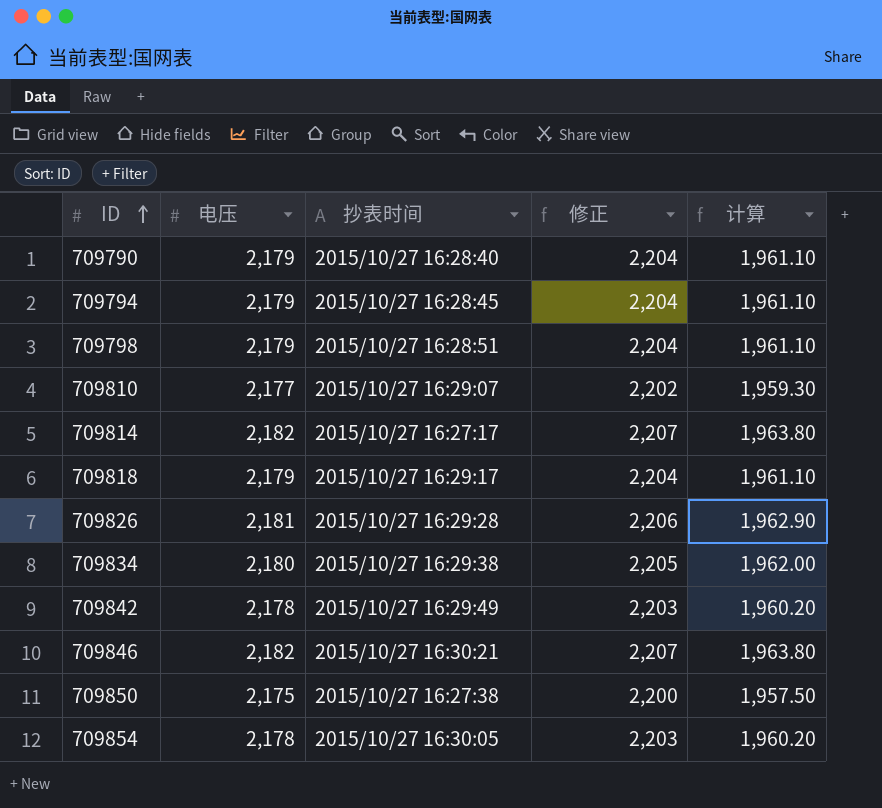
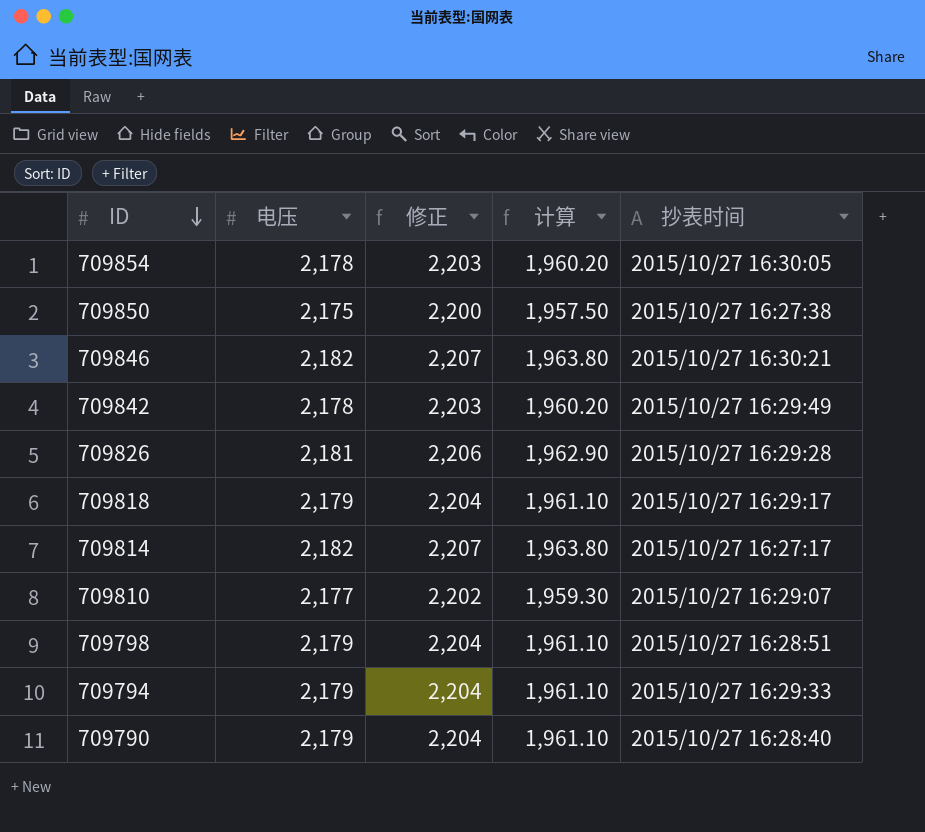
row order: ID ascending -> ID descending
column 抄表时间 | position: 3 -> 5
row 709834: 2,180 | 2015/10/27 16:29:38 | 2,205 | 1,962.00 -> none
709794 | 抄表时间: 2015/10/27 16:28:45 -> 2015/10/27 16:29:33

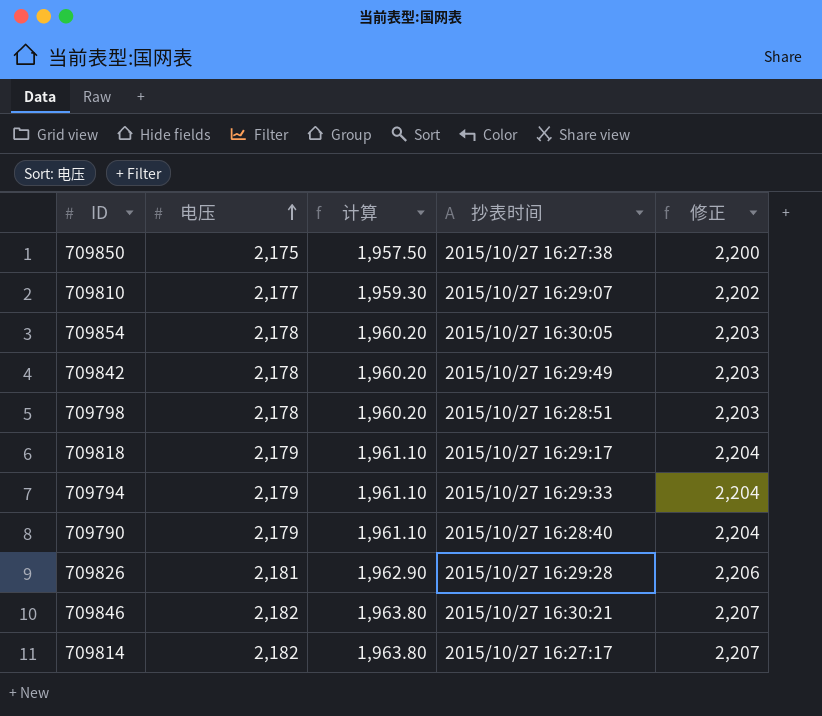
row order: ID descending -> 电压 ascending
column 修正 | position: 3 -> 5
709798 | 电压: 2,179 -> 2,178
709798 | 计算: 1,961.10 -> 1,960.20
709798 | 修正: 2,204 -> 2,203

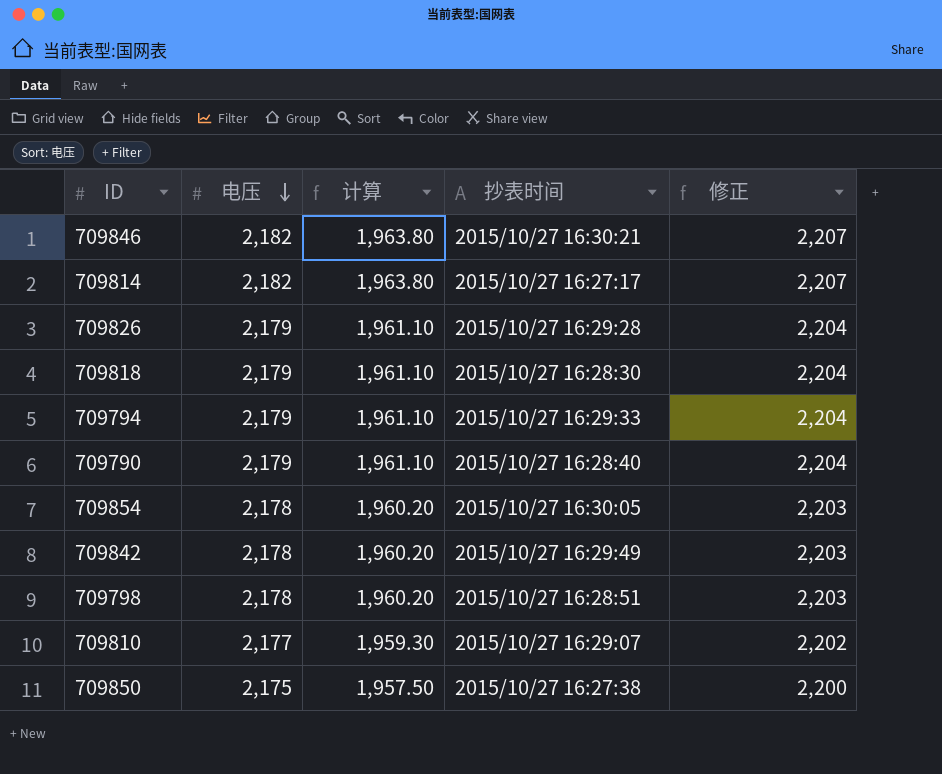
row order: 电压 ascending -> 电压 descending
709826 | 电压: 2,181 -> 2,179
709826 | 计算: 1,962.90 -> 1,961.10
709826 | 修正: 2,206 -> 2,204
709818 | 抄表时间: 2015/10/27 16:29:17 -> 2015/10/27 16:28:30

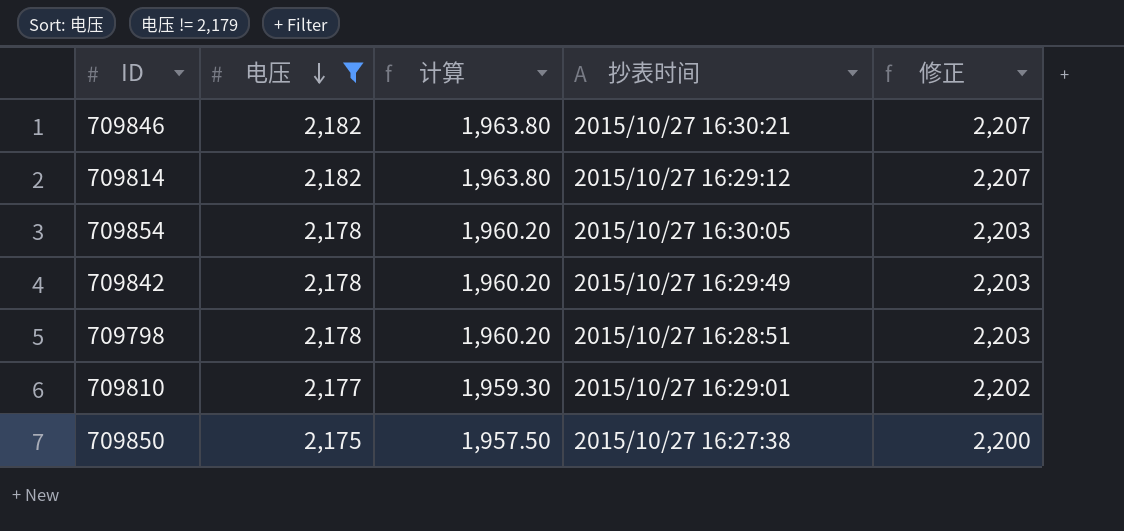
filter: none -> 电压 != 2,179
709814 | 抄表时间: 2015/10/27 16:27:17 -> 2015/10/27 16:29:12
709810 | 抄表时间: 2015/10/27 16:29:07 -> 2015/10/27 16:29:01

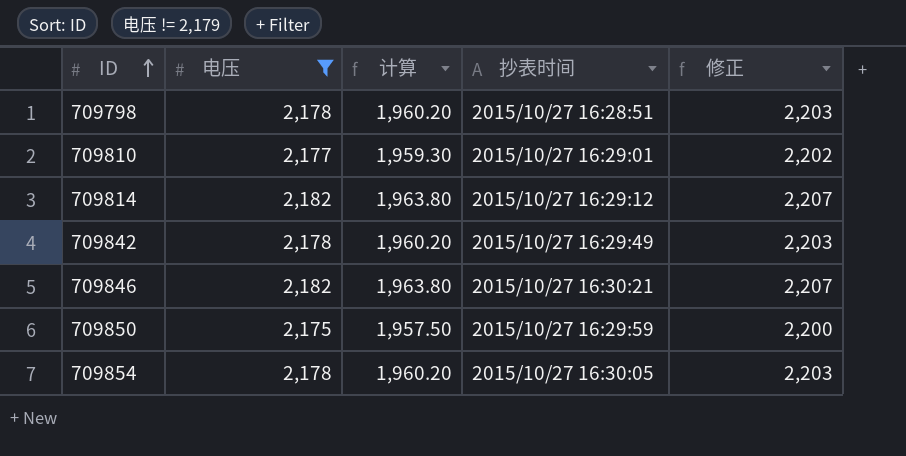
row order: 电压 descending -> ID ascending
709850 | 抄表时间: 2015/10/27 16:27:38 -> 2015/10/27 16:29:59

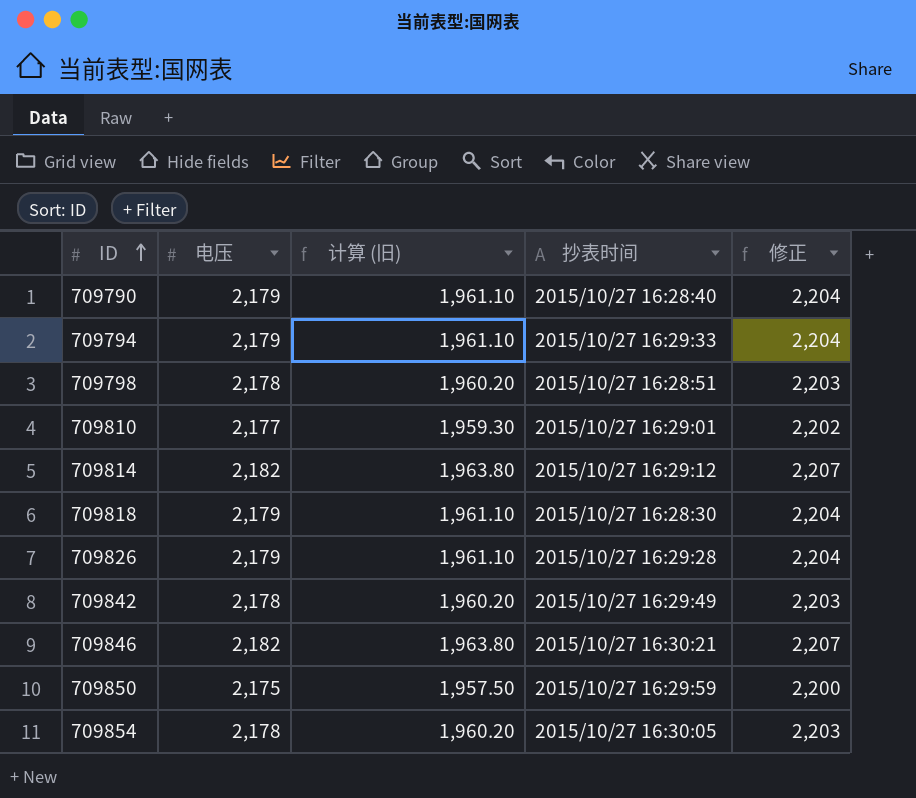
filter: 电压 != 2,179 -> none
column name: 计算 -> 计算 (旧)

